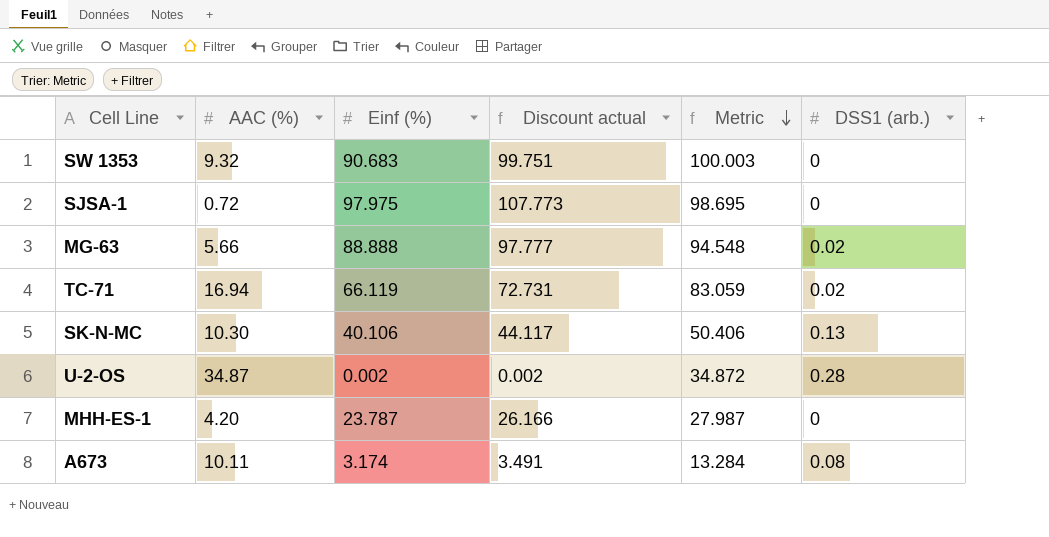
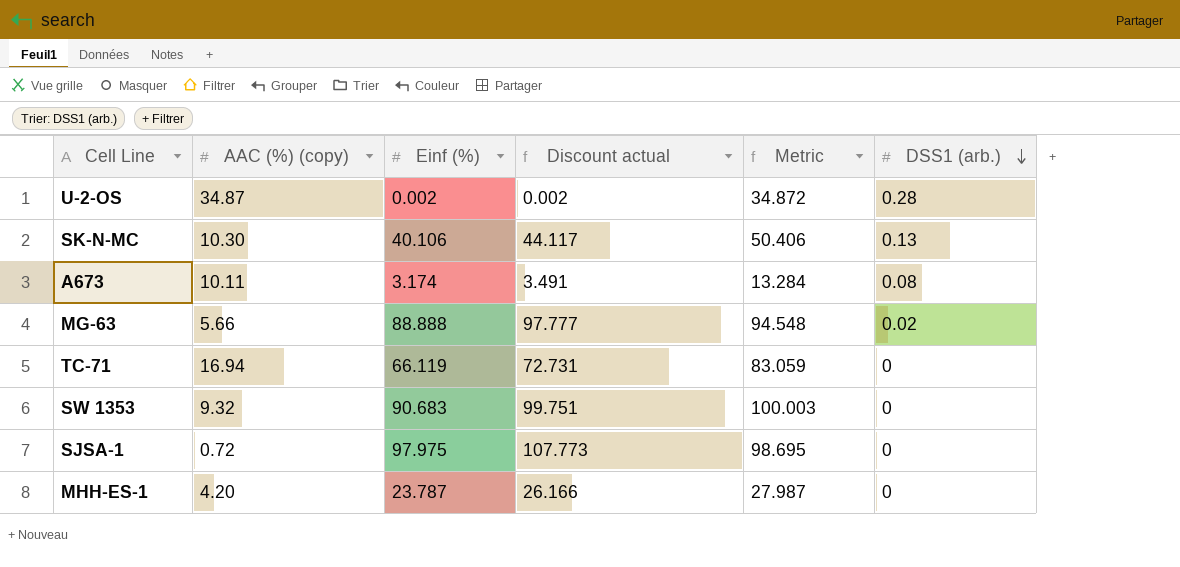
row order: Metric descending -> DSS1 (arb.) descending
column name: AAC (%) -> AAC (%) (copy)
TC-71 | DSS1 (arb.): 0.02 -> 0

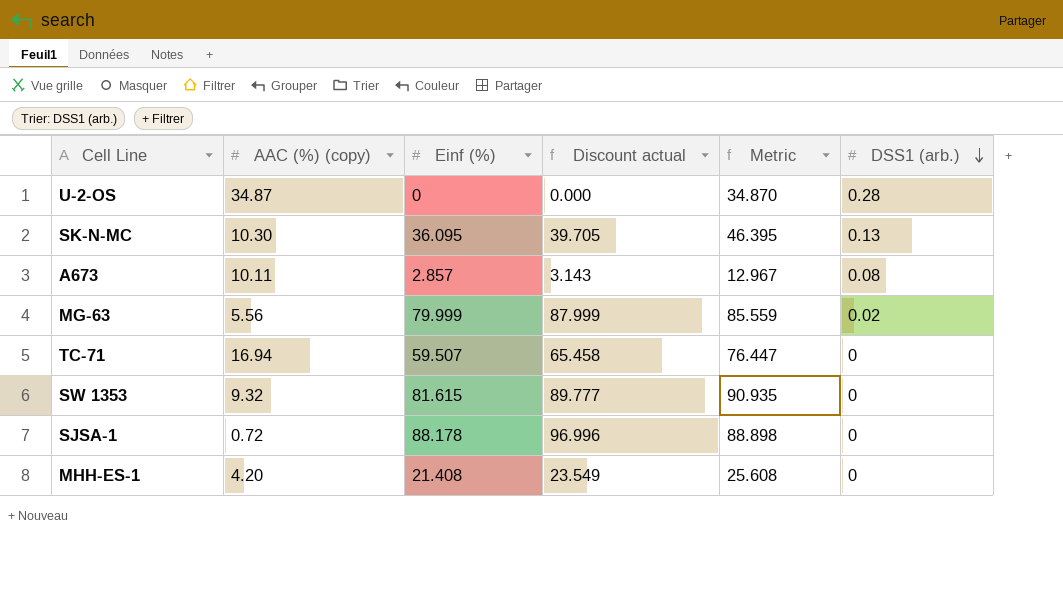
U-2-OS | Einf (%): 0.002 -> 0
U-2-OS | Discount actual: 0.002 -> 0.000
U-2-OS | Metric: 34.872 -> 34.870
SK-N-MC | Einf (%): 40.106 -> 36.095
SK-N-MC | Discount actual: 44.117 -> 39.705
SK-N-MC | Metric: 50.406 -> 46.395
A673 | Einf (%): 3.174 -> 2.857
A673 | Discount actual: 3.491 -> 3.143
A673 | Metric: 13.284 -> 12.967
MG-63 | AAC (%) (copy): 5.66 -> 5.56
MG-63 | Einf (%): 88.888 -> 79.999
MG-63 | Discount actual: 97.777 -> 87.999
MG-63 | Metric: 94.548 -> 85.559
TC-71 | Einf (%): 66.119 -> 59.507
TC-71 | Discount actual: 72.731 -> 65.458
TC-71 | Metric: 83.059 -> 76.447
SW 1353 | Einf (%): 90.683 -> 81.615
SW 1353 | Discount actual: 99.751 -> 89.777
SW 1353 | Metric: 100.003 -> 90.935
SJSA-1 | Einf (%): 97.975 -> 88.178
SJSA-1 | Discount actual: 107.773 -> 96.996
SJSA-1 | Metric: 98.695 -> 88.898
MHH-ES-1 | Einf (%): 23.787 -> 21.408
MHH-ES-1 | Discount actual: 26.166 -> 23.549
MHH-ES-1 | Metric: 27.987 -> 25.608

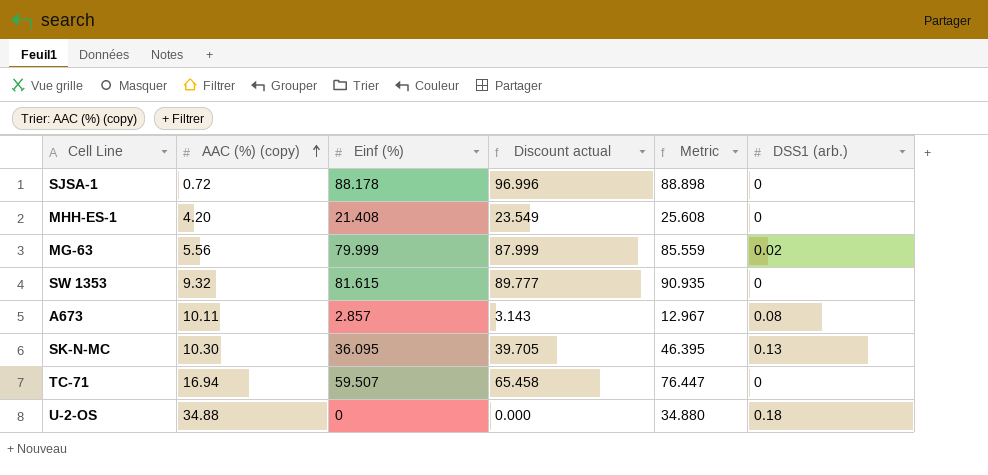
row order: DSS1 (arb.) descending -> AAC (%) (copy) ascending
U-2-OS | AAC (%) (copy): 34.87 -> 34.88
U-2-OS | Metric: 34.870 -> 34.880
U-2-OS | DSS1 (arb.): 0.28 -> 0.18

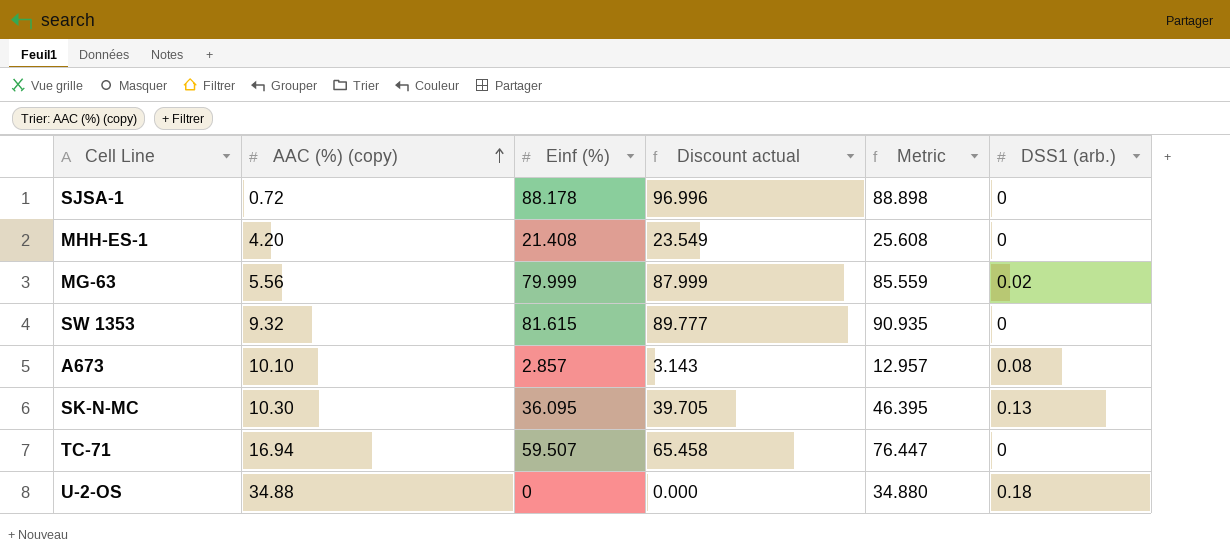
A673 | AAC (%) (copy): 10.11 -> 10.10
A673 | Metric: 12.967 -> 12.957

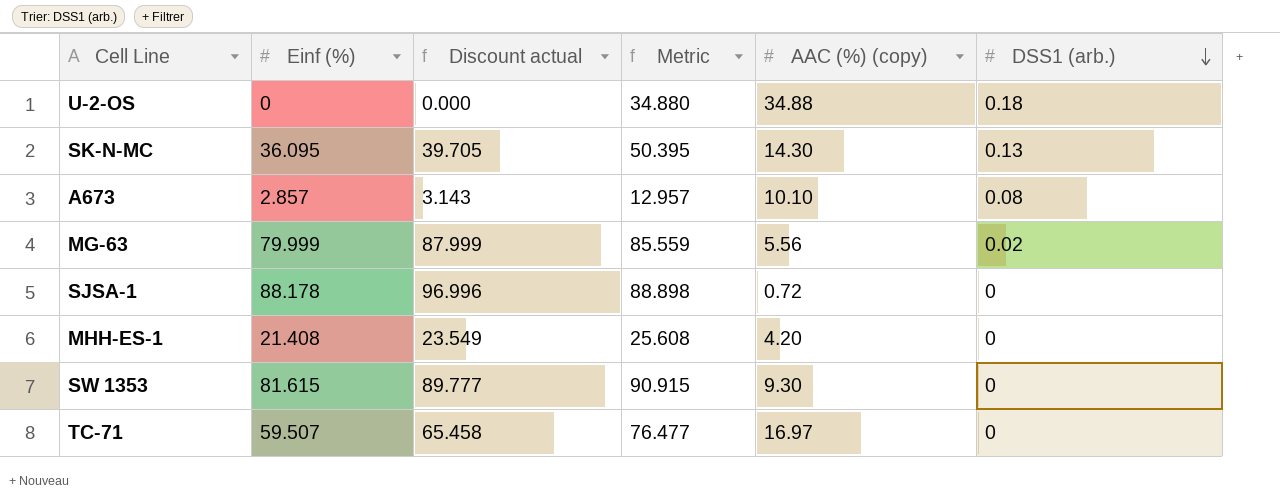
row order: AAC (%) (copy) ascending -> DSS1 (arb.) descending
column AAC (%) (copy) | position: 2 -> 5
SK-N-MC | Metric: 46.395 -> 50.395
SK-N-MC | AAC (%) (copy): 10.30 -> 14.30
SW 1353 | Metric: 90.935 -> 90.915
SW 1353 | AAC (%) (copy): 9.32 -> 9.30
TC-71 | Metric: 76.447 -> 76.477
TC-71 | AAC (%) (copy): 16.94 -> 16.97

